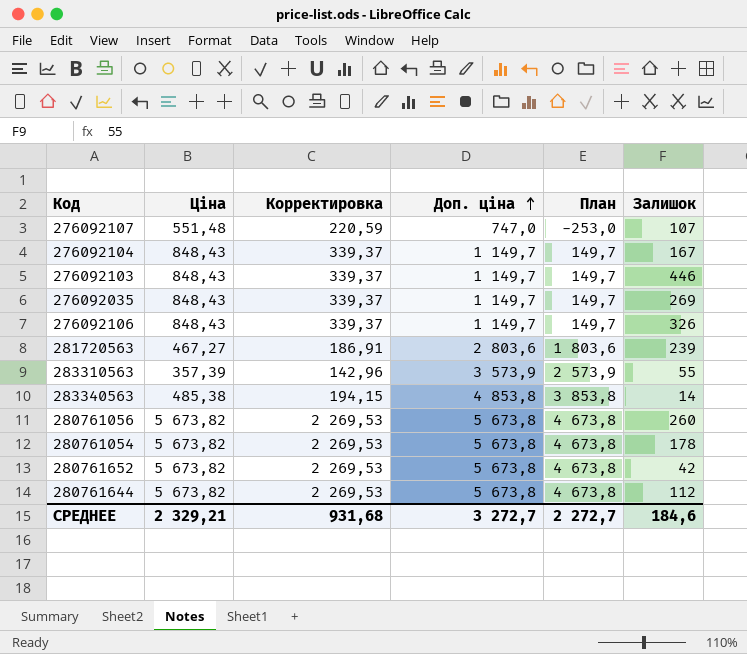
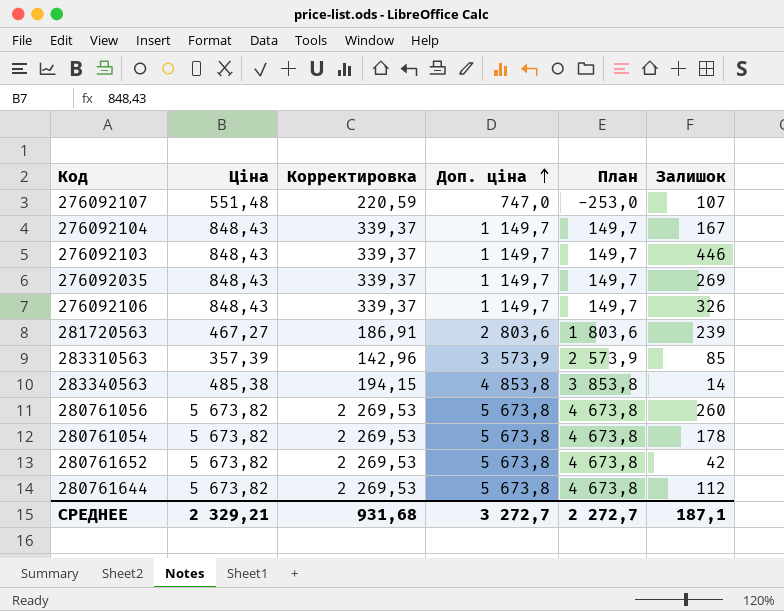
283310563 | Залишок: 55 -> 85
СРЕДНЕЕ | Залишок: 184,6 -> 187,1

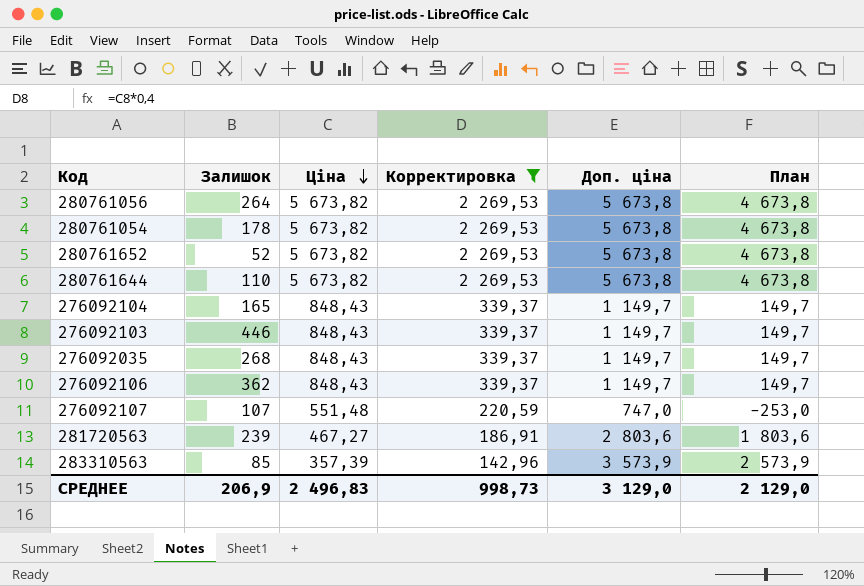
filter: none -> Корректировка != 194,15
row order: Доп. ціна ascending -> Ціна descending
column Залишок | position: 6 -> 2
280761056 | Залишок: 260 -> 264
280761652 | Залишок: 42 -> 52
280761644 | Залишок: 112 -> 110
276092104 | Залишок: 167 -> 165
276092035 | Залишок: 269 -> 268
276092106 | Залишок: 326 -> 362
СРЕДНЕЕ | Залишок: 187,1 -> 206,9
СРЕДНЕЕ | Ціна: 2 329,21 -> 2 496,83
СРЕДНЕЕ | Корректировка: 931,68 -> 998,73
СРЕДНЕЕ | Доп. ціна: 3 272,7 -> 3 129,0
СРЕДНЕЕ | План: 2 272,7 -> 2 129,0

